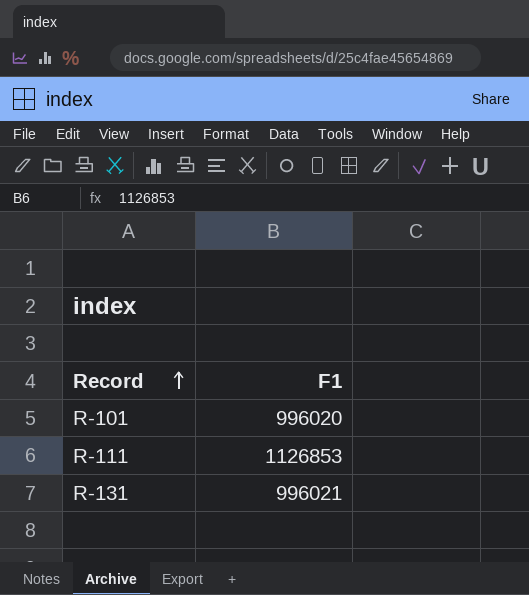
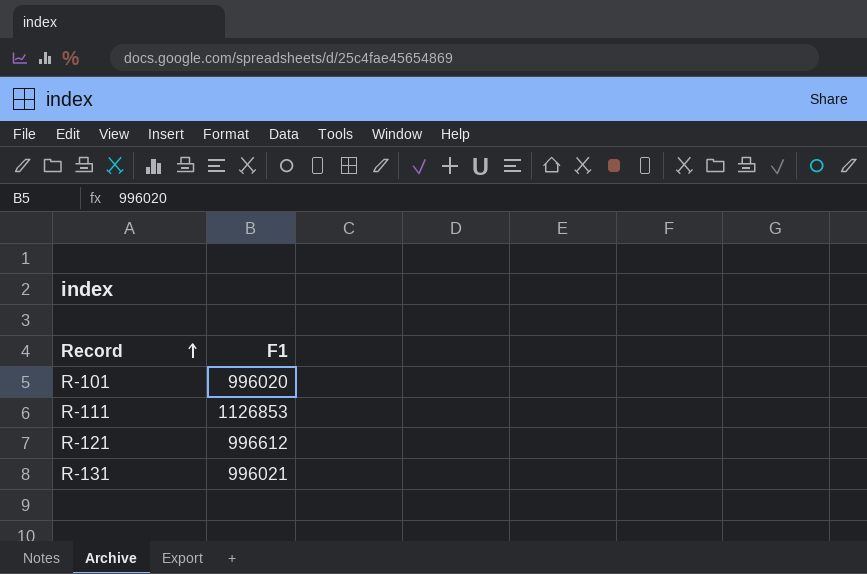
row R-121: none -> 996612

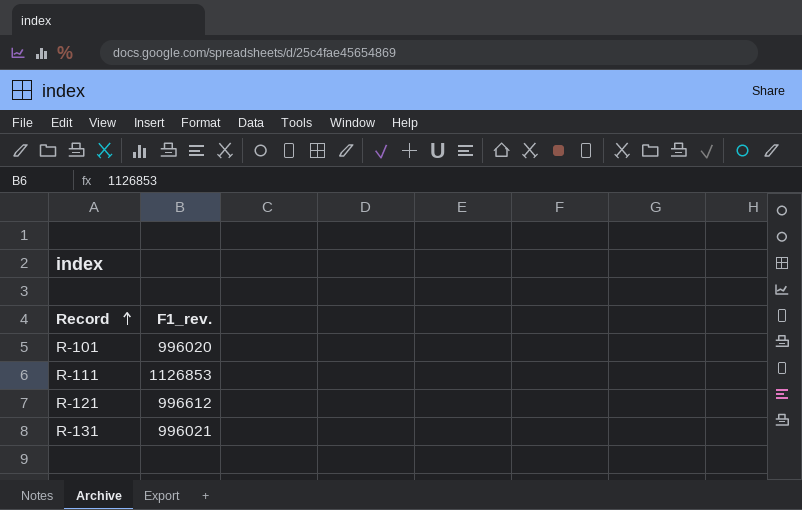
column name: F1 -> F1_rev.

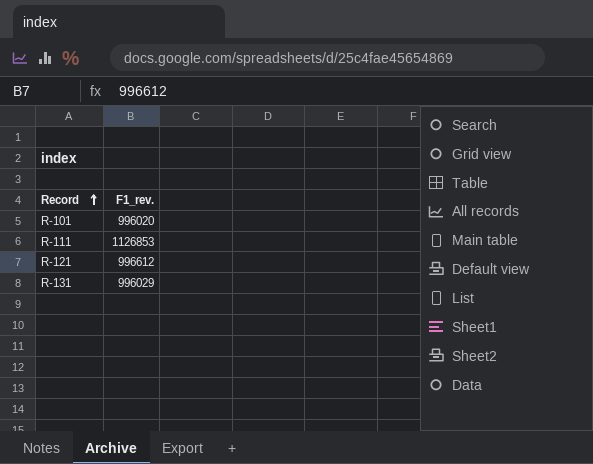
R-131 | F1_rev.: 996021 -> 996029

